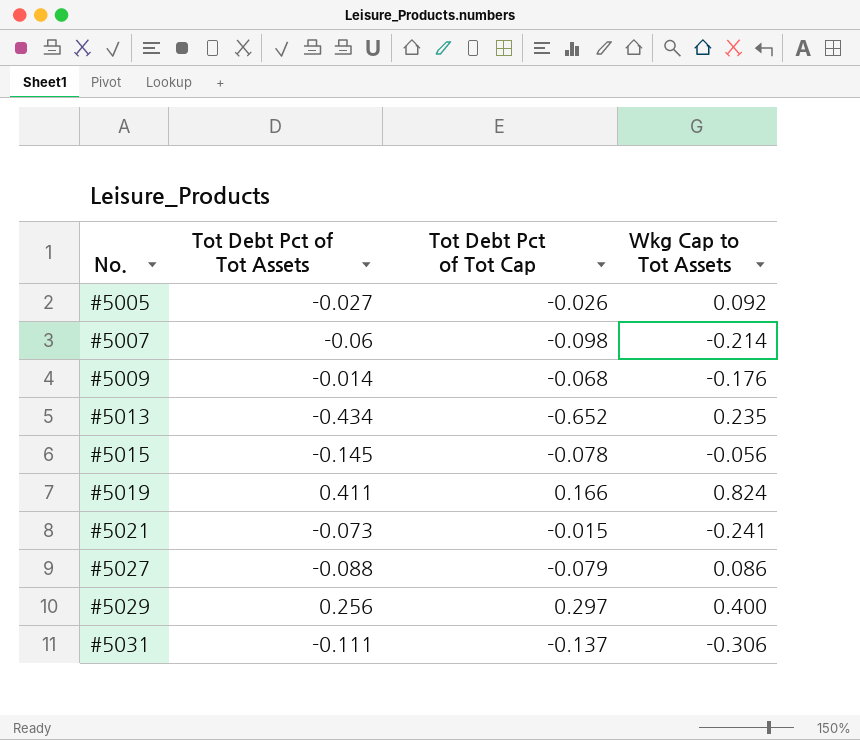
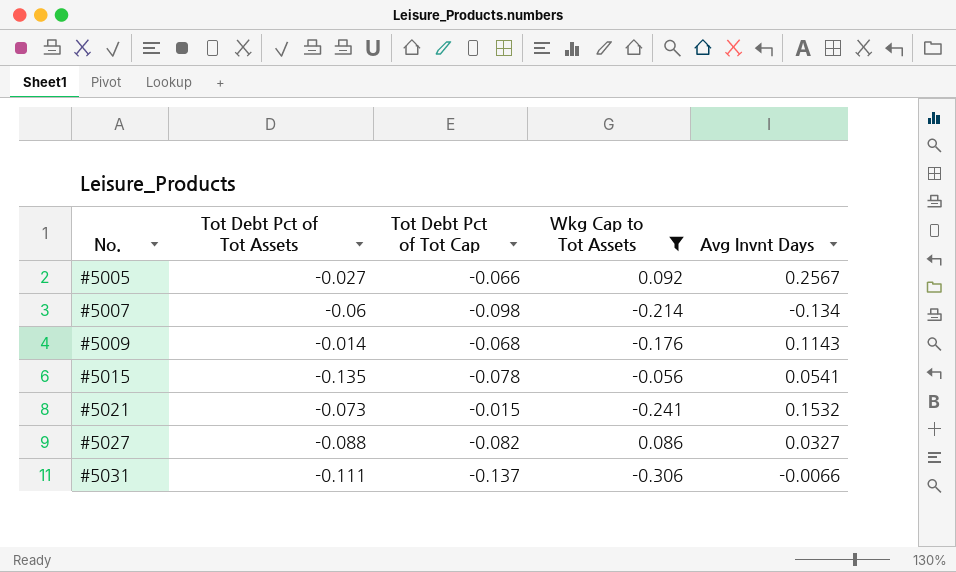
filter: none -> Wkg Cap to Tot Assets <= 0.092
column Avg Invnt Days | position: none -> 5
#5005 | Tot Debt Pct of Tot Cap: -0.026 -> -0.066
#5015 | Tot Debt Pct of Tot Assets: -0.145 -> -0.135
#5027 | Tot Debt Pct of Tot Cap: -0.079 -> -0.082

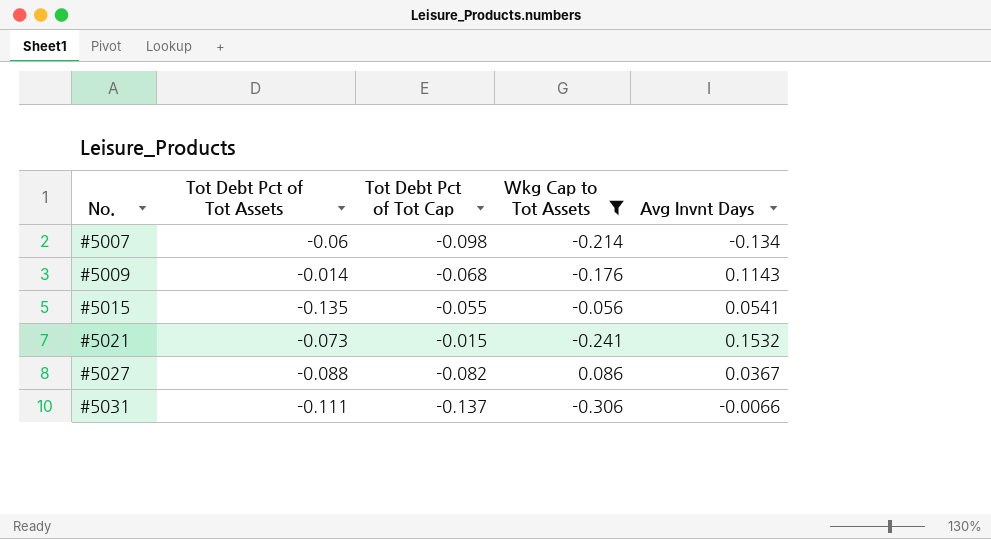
row #5005: -0.027 | -0.066 | 0.092 | 0.2567 -> none
#5015 | Tot Debt Pct of Tot Cap: -0.078 -> -0.055
#5027 | Avg Invnt Days: 0.0327 -> 0.0367

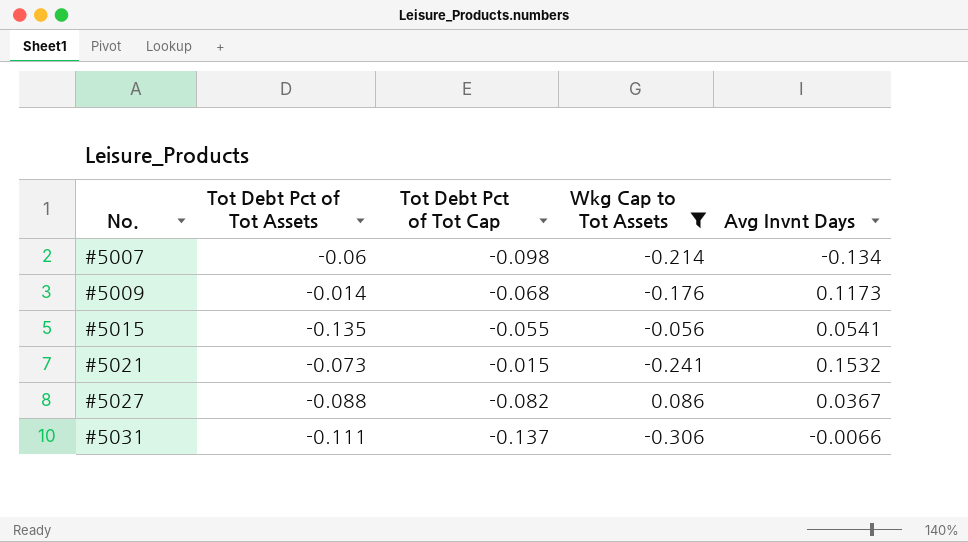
#5009 | Avg Invnt Days: 0.1143 -> 0.1173

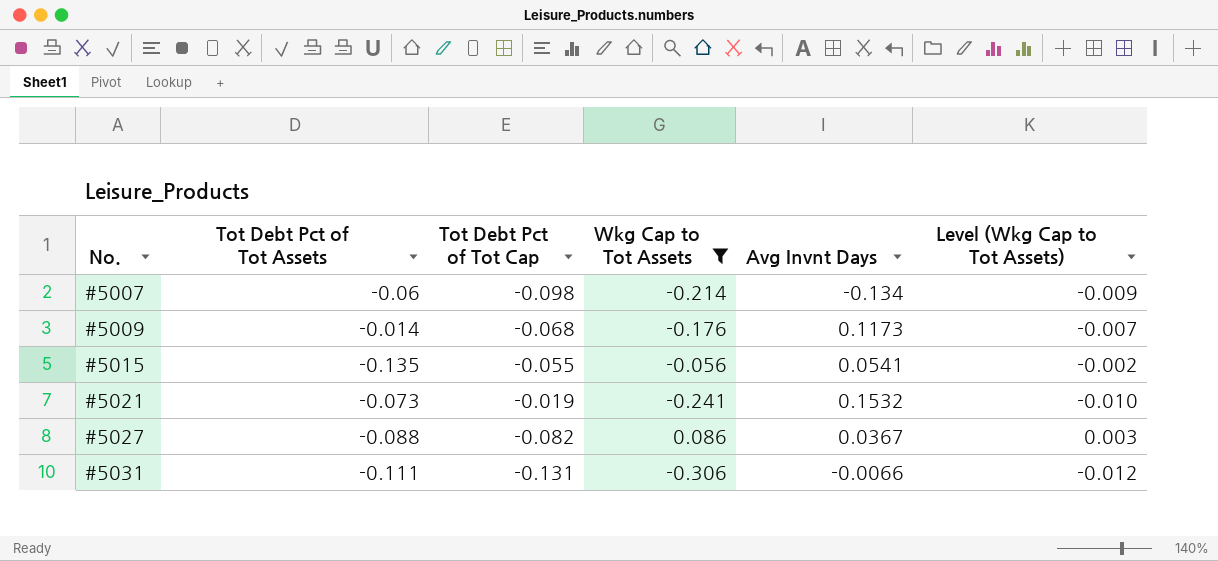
column Level (Wkg Cap to Tot Assets) | formula: none -> [Wkg Cap to Tot Assets] * 0.04
#5021 | Tot Debt Pct of Tot Cap: -0.015 -> -0.019
#5031 | Tot Debt Pct of Tot Cap: -0.137 -> -0.131

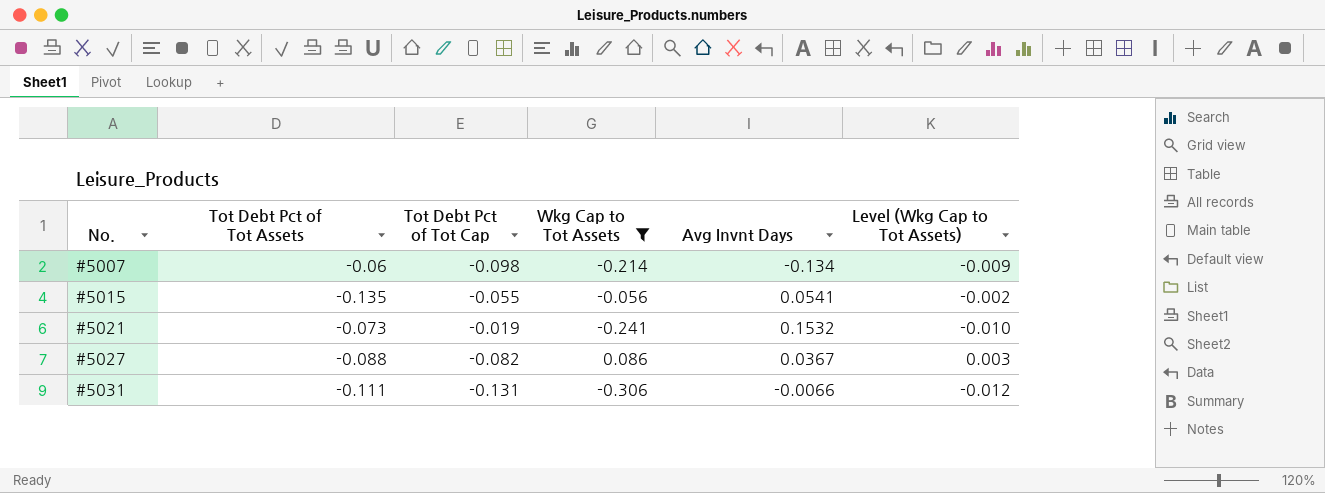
row #5009: -0.014 | -0.068 | -0.176 | 0.1173 | -0.007 -> none

